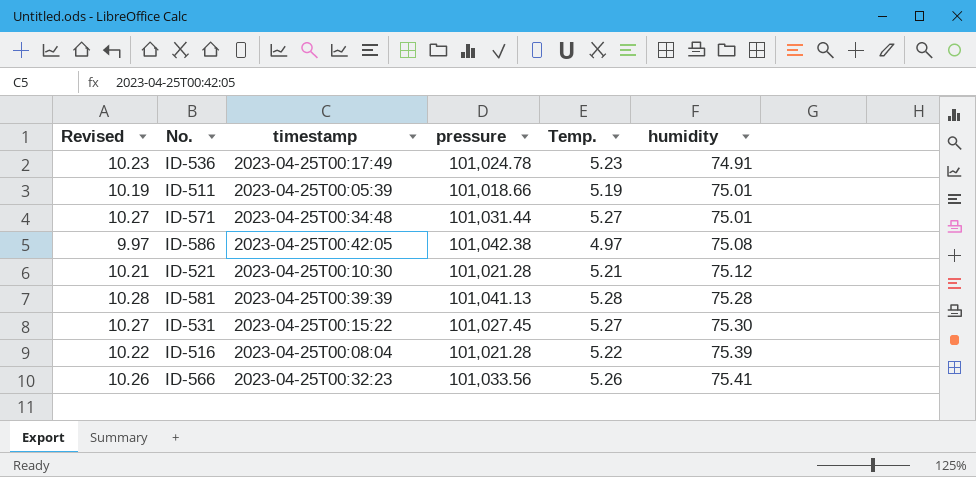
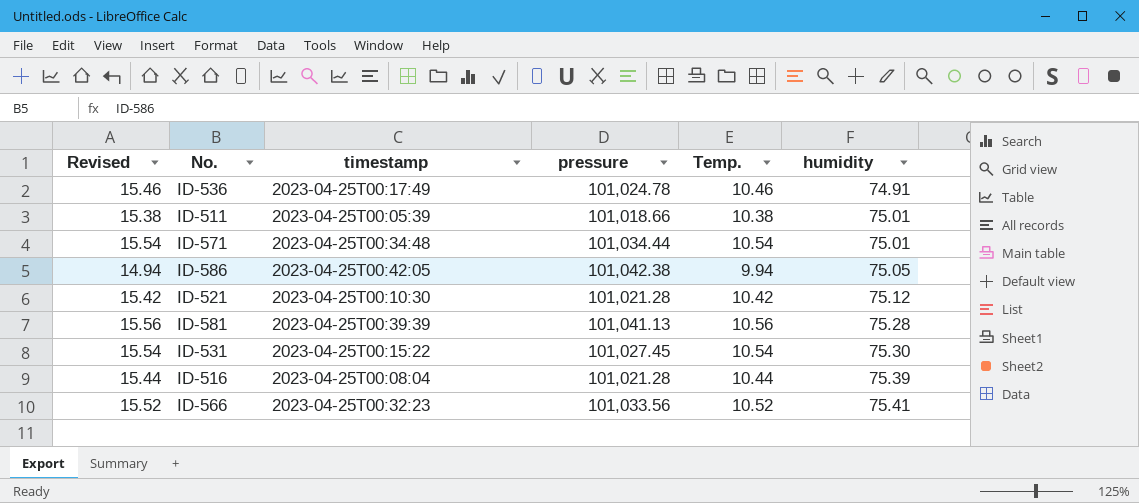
ID-536 | Revised: 10.23 -> 15.46
ID-536 | Temp.: 5.23 -> 10.46
ID-511 | Revised: 10.19 -> 15.38
ID-511 | Temp.: 5.19 -> 10.38
ID-571 | Revised: 10.27 -> 15.54
ID-571 | pressure: 101,031.44 -> 101,034.44
ID-571 | Temp.: 5.27 -> 10.54
ID-586 | Revised: 9.97 -> 14.94
ID-586 | Temp.: 4.97 -> 9.94
ID-586 | humidity: 75.08 -> 75.05
ID-521 | Revised: 10.21 -> 15.42
ID-521 | Temp.: 5.21 -> 10.42
ID-581 | Revised: 10.28 -> 15.56
ID-581 | Temp.: 5.28 -> 10.56
ID-531 | Revised: 10.27 -> 15.54
ID-531 | Temp.: 5.27 -> 10.54
ID-516 | Revised: 10.22 -> 15.44
ID-516 | Temp.: 5.22 -> 10.44
ID-566 | Revised: 10.26 -> 15.52
ID-566 | Temp.: 5.26 -> 10.52

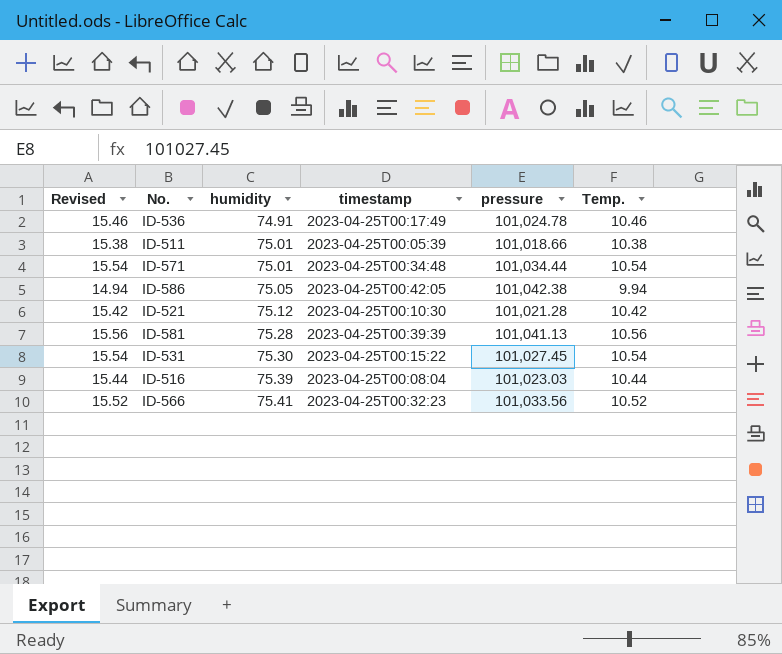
column humidity | position: 6 -> 3
ID-516 | pressure: 101,021.28 -> 101,023.03

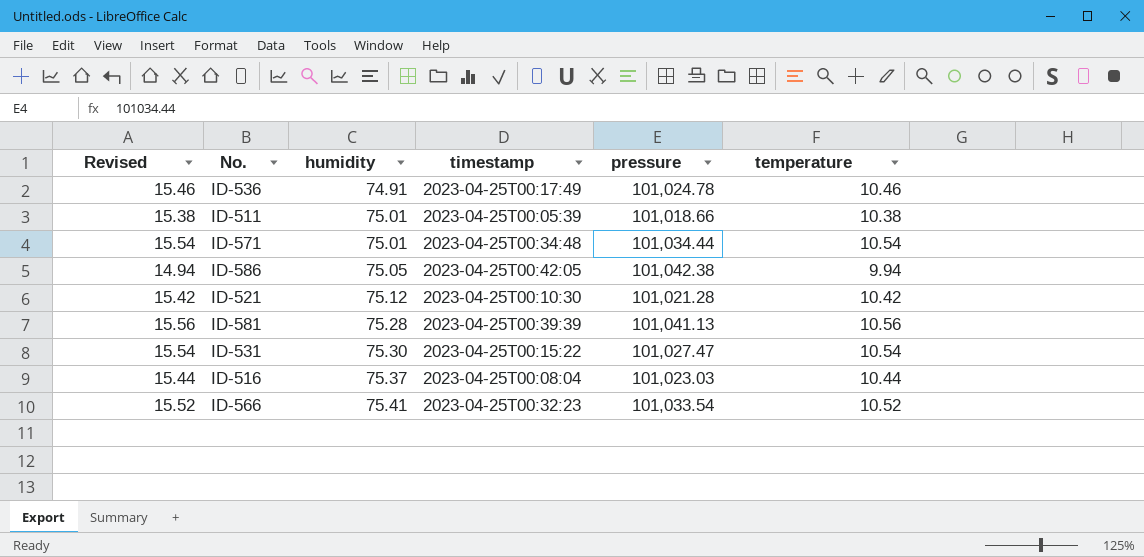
column name: Temp. -> temperature
ID-531 | pressure: 101,027.45 -> 101,027.47
ID-516 | humidity: 75.39 -> 75.37
ID-566 | pressure: 101,033.56 -> 101,033.54

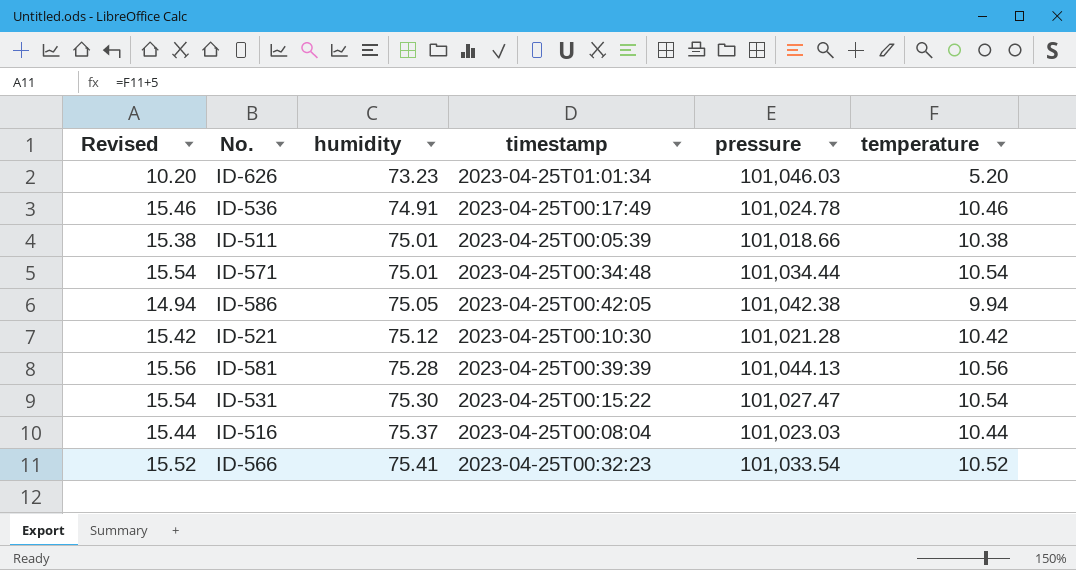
row ID-626: none -> 10.20 | 73.23 | 2023-04-25T01:01:34 | 101,046.03 | 5.20
ID-581 | pressure: 101,041.13 -> 101,044.13

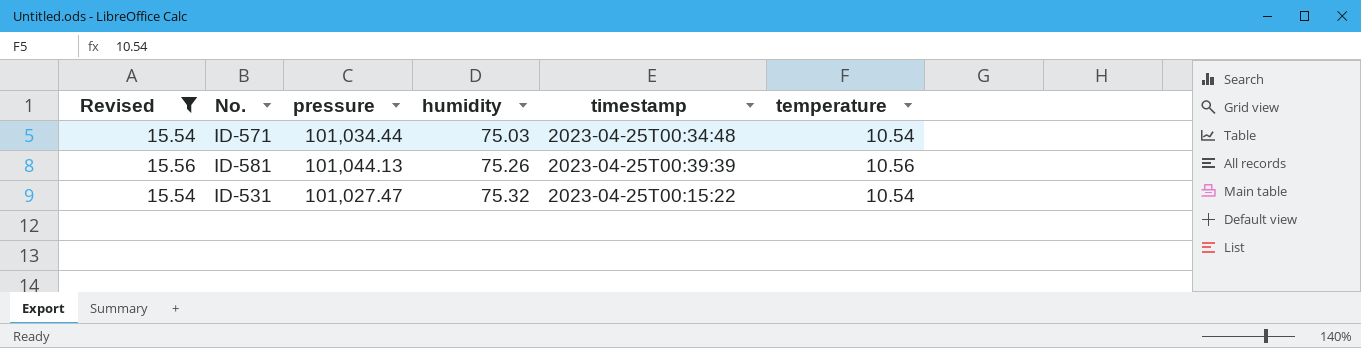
filter: none -> Revised >= 15.54
column pressure | position: 5 -> 3
ID-571 | humidity: 75.01 -> 75.03
ID-581 | humidity: 75.28 -> 75.26
ID-531 | humidity: 75.30 -> 75.32

